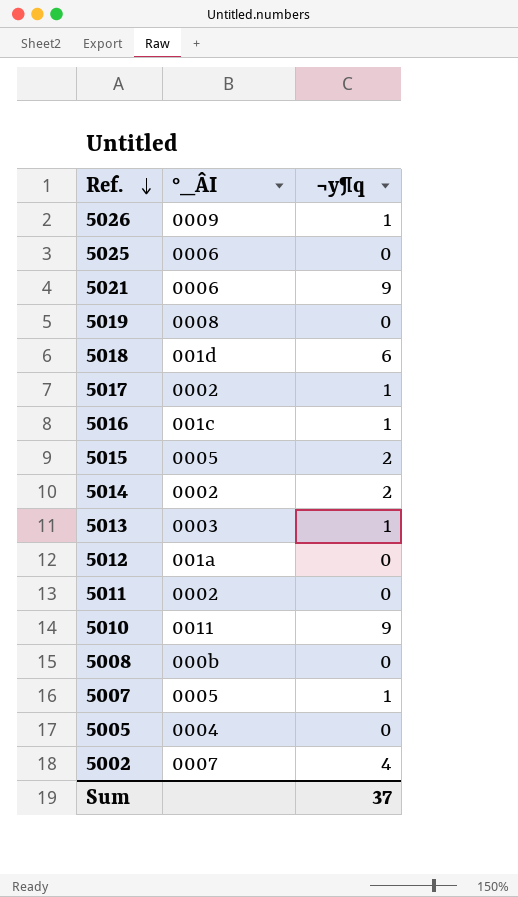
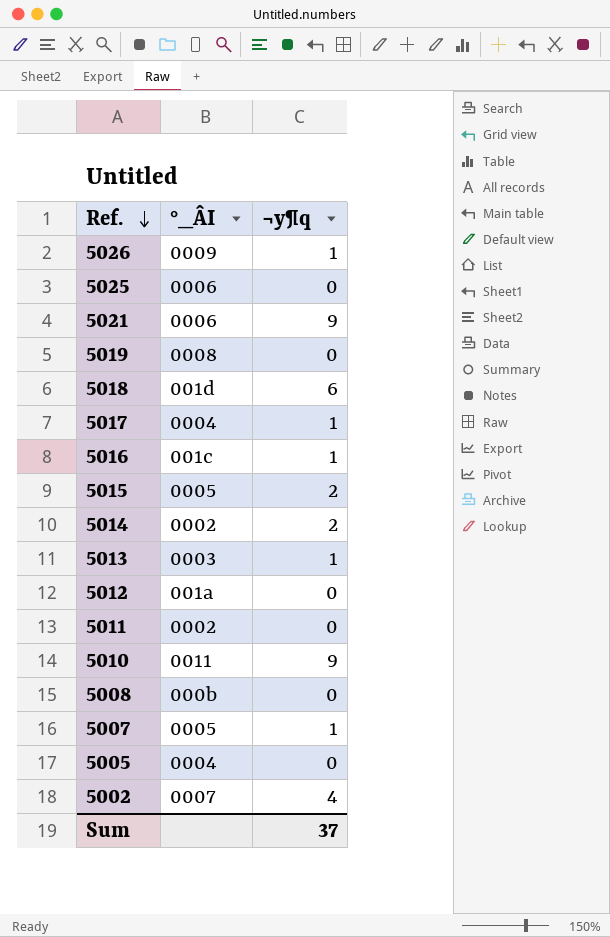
5017 | °_ÂI: 0002 -> 0004

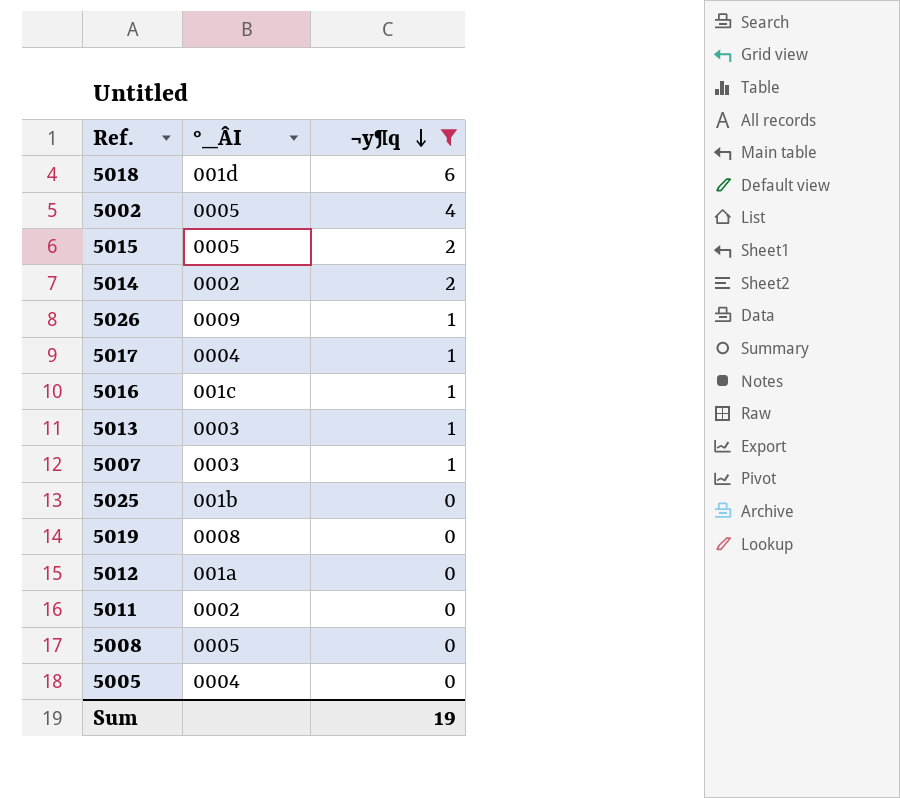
filter: none -> ¬y¶q != 9
row order: Ref. descending -> ¬y¶q descending
5002 | °_ÂI: 0007 -> 0005
5007 | °_ÂI: 0005 -> 0003
5025 | °_ÂI: 0006 -> 001b
5008 | °_ÂI: 000b -> 0005
Sum | ¬y¶q: 37 -> 19

